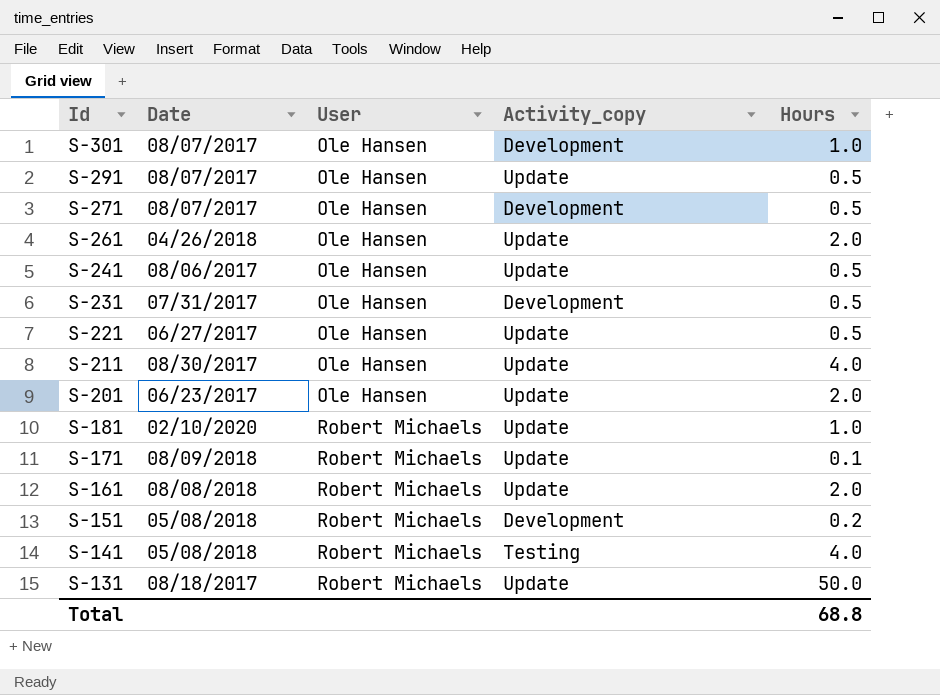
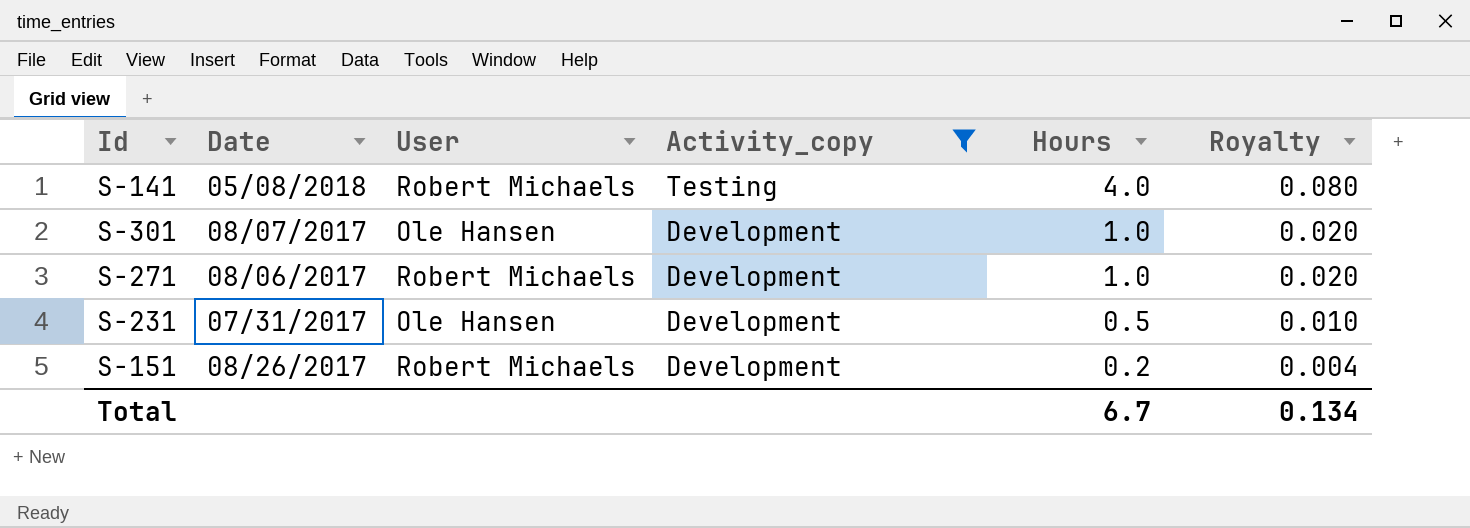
filter: none -> Activity_copy != Update
row order: Id descending -> Activity_copy descending
column Royalty | formula: none -> [Hours] * 0.02
S-271 | Date: 08/07/2017 -> 08/06/2017
S-271 | User: Ole Hansen -> Robert Michaels
S-271 | Hours: 0.5 -> 1.0
S-151 | Date: 05/08/2018 -> 08/26/2017
Total | Hours: 68.8 -> 6.7

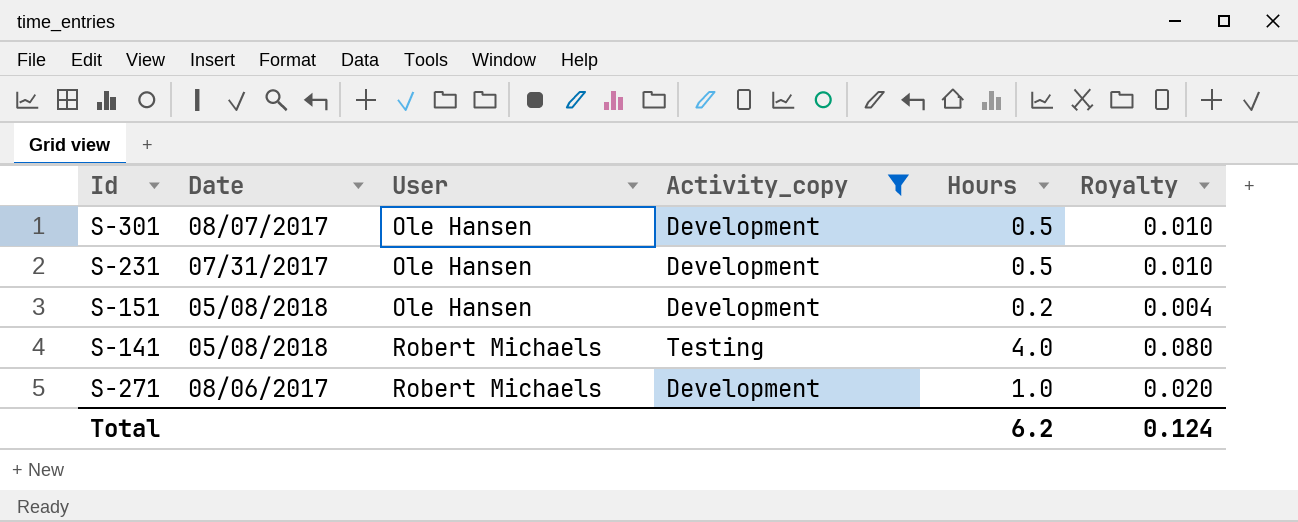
row order: Activity_copy descending -> User ascending
S-301 | Hours: 1.0 -> 0.5
S-301 | Royalty: 0.020 -> 0.010
S-151 | Date: 08/26/2017 -> 05/08/2018
S-151 | User: Robert Michaels -> Ole Hansen
Total | Hours: 6.7 -> 6.2
Total | Royalty: 0.134 -> 0.124

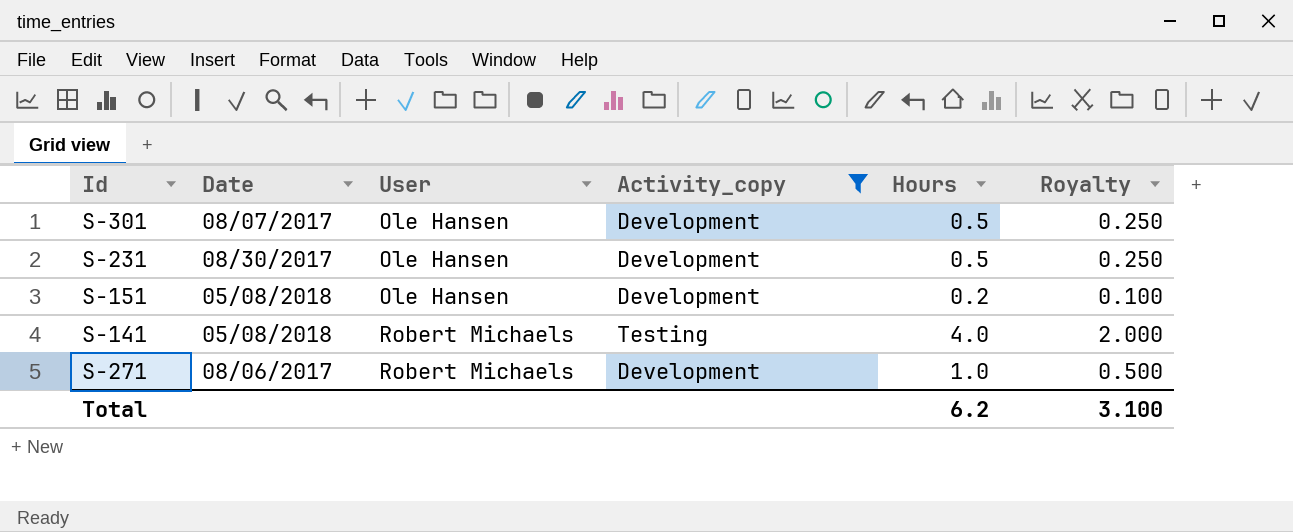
column Royalty | formula: [Hours] * 0.02 -> [Hours] * 0.5
S-231 | Date: 07/31/2017 -> 08/30/2017
Total | Royalty: 0.124 -> 3.100

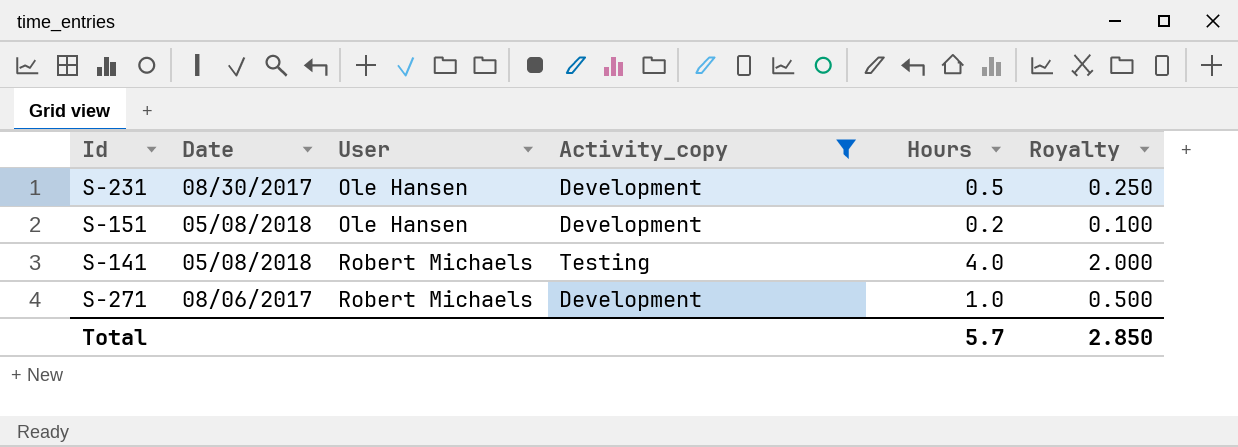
row S-301: 08/07/2017 | Ole Hansen | Development | 0.5 | 0.250 -> none
Total | Hours: 6.2 -> 5.7
Total | Royalty: 3.100 -> 2.850

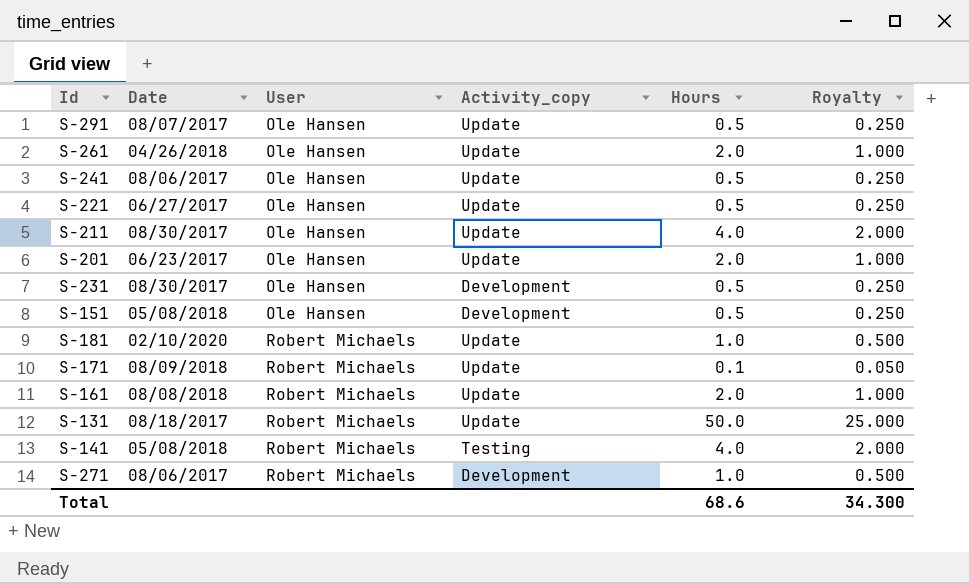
filter: Activity_copy != Update -> none
S-151 | Hours: 0.2 -> 0.5
S-151 | Royalty: 0.100 -> 0.250
Total | Hours: 5.7 -> 68.6
Total | Royalty: 2.850 -> 34.300

